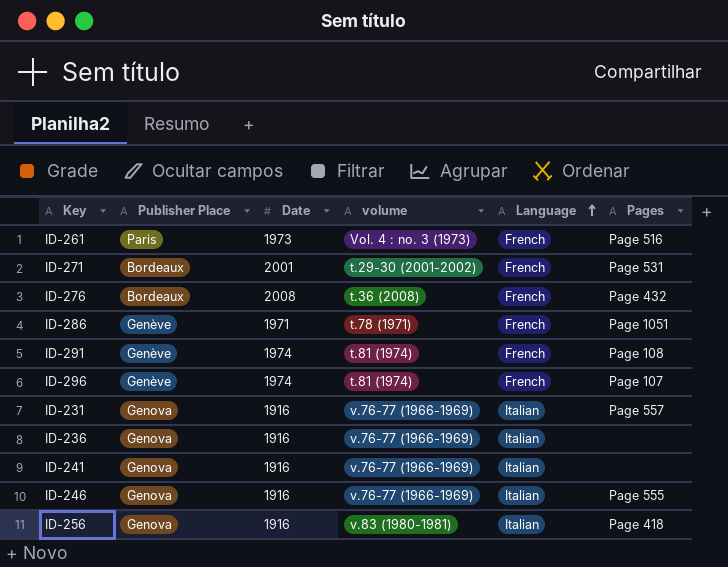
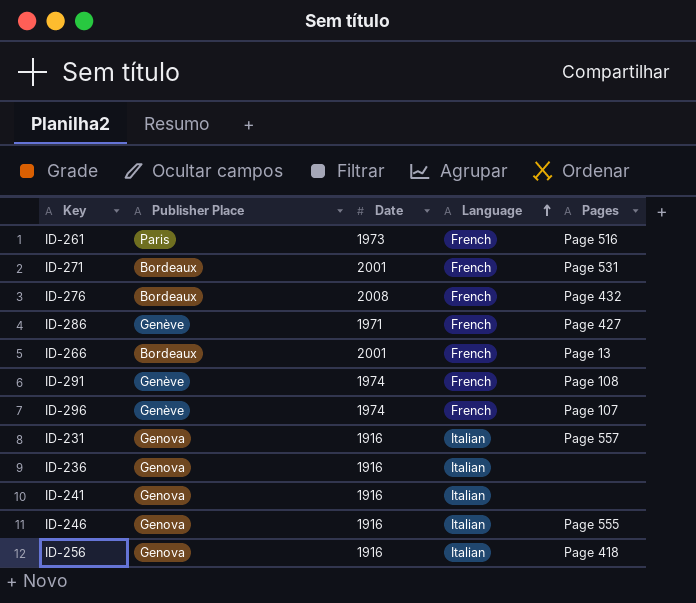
column volume | position: 4 -> none
ID-286 | Pages: Page 1051 -> Page 427
row ID-266: none -> Bordeaux | 2001 | French | Page 13

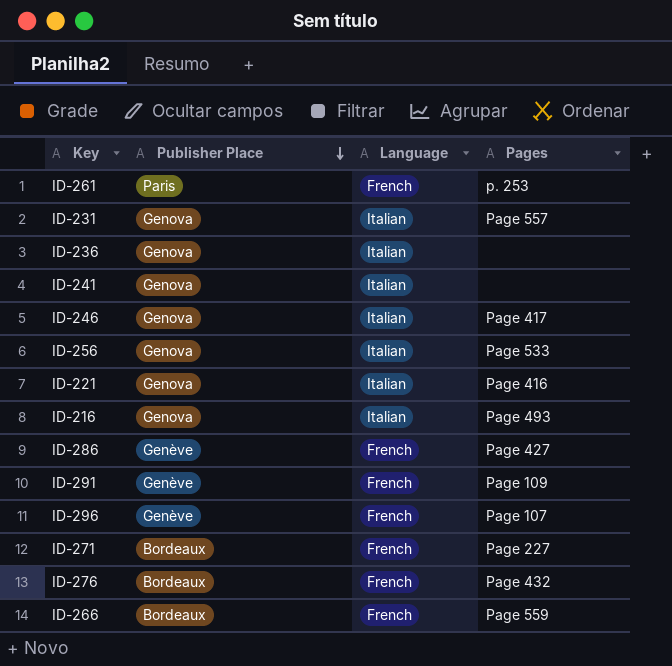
row order: Language ascending -> Publisher Place descending
column Date | position: 3 -> none
ID-261 | Pages: Page 516 -> p. 253
ID-246 | Pages: Page 555 -> Page 417
ID-256 | Pages: Page 418 -> Page 533
row ID-221: none -> Genova | Italian | Page 416
row ID-216: none -> Genova | Italian | Page 493
ID-291 | Pages: Page 108 -> Page 109
ID-271 | Pages: Page 531 -> Page 227
ID-266 | Pages: Page 13 -> Page 559

